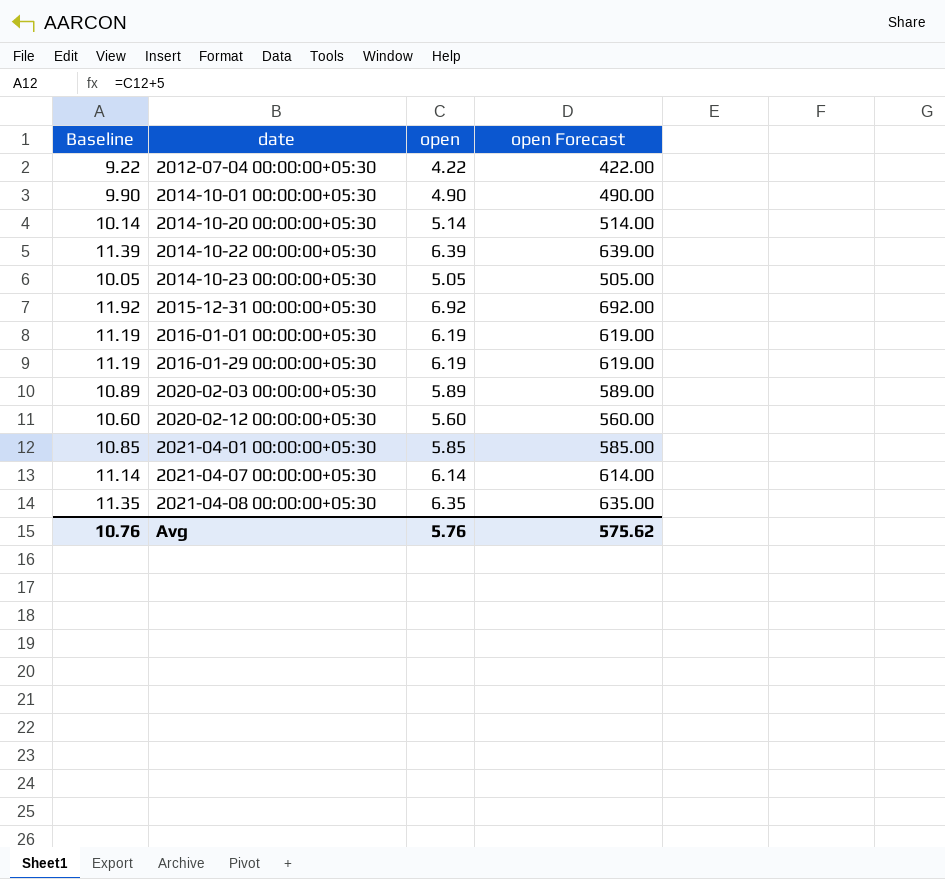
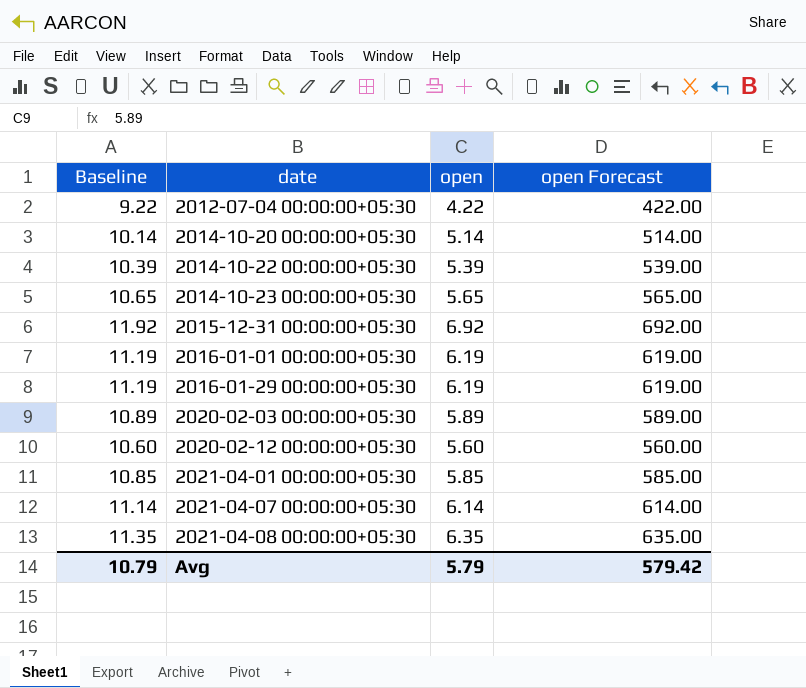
row 2014-10-01 00:00:00+05:30: 9.90 | 4.90 | 490.00 -> none
2014-10-22 00:00:00+05:30 | Baseline: 11.39 -> 10.39
2014-10-22 00:00:00+05:30 | open: 6.39 -> 5.39
2014-10-22 00:00:00+05:30 | open Forecast: 639.00 -> 539.00
2014-10-23 00:00:00+05:30 | Baseline: 10.05 -> 10.65
2014-10-23 00:00:00+05:30 | open: 5.05 -> 5.65
2014-10-23 00:00:00+05:30 | open Forecast: 505.00 -> 565.00
Avg | Baseline: 10.76 -> 10.79
Avg | open: 5.76 -> 5.79
Avg | open Forecast: 575.62 -> 579.42

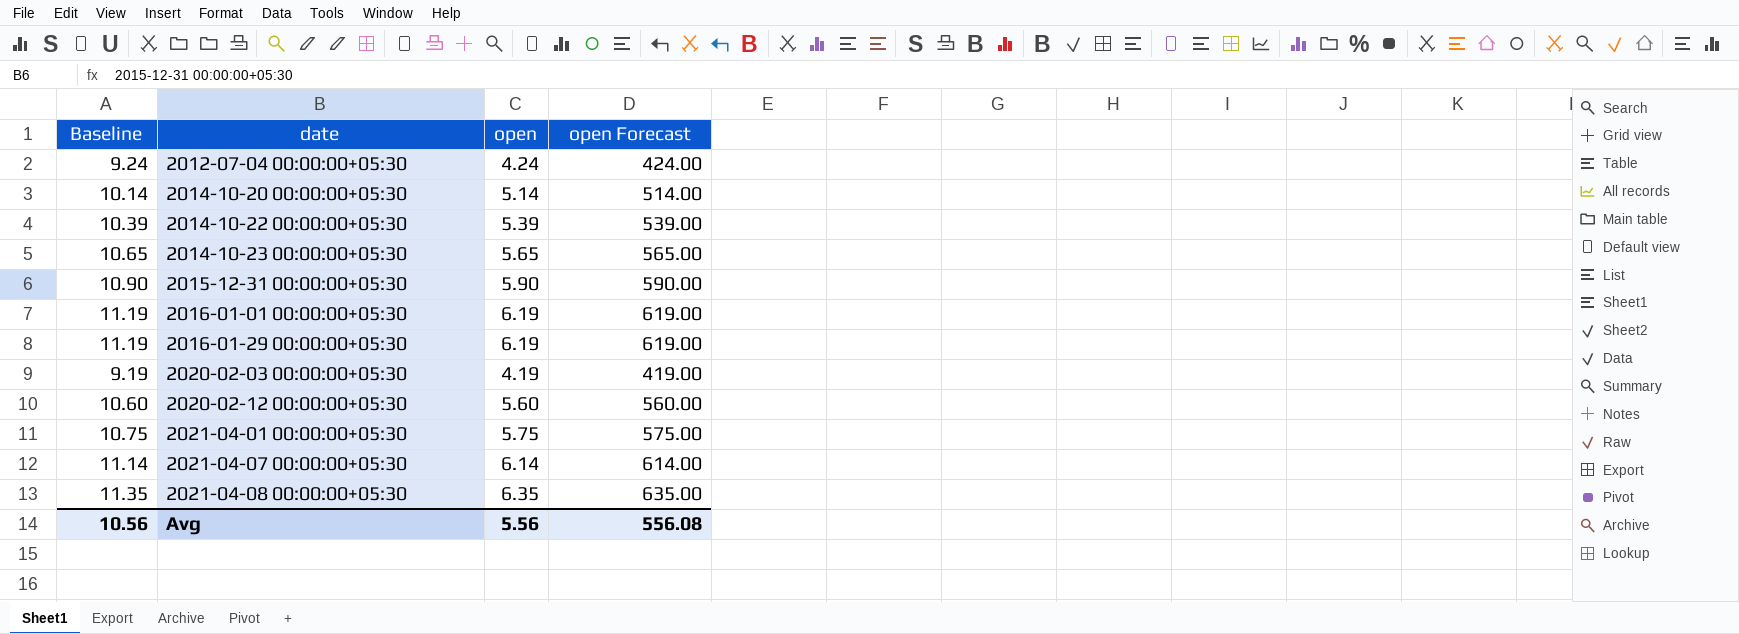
2012-07-04 00:00:00+05:30 | Baseline: 9.22 -> 9.24
2012-07-04 00:00:00+05:30 | open: 4.22 -> 4.24
2012-07-04 00:00:00+05:30 | open Forecast: 422.00 -> 424.00
2015-12-31 00:00:00+05:30 | Baseline: 11.92 -> 10.90
2015-12-31 00:00:00+05:30 | open: 6.92 -> 5.90
2015-12-31 00:00:00+05:30 | open Forecast: 692.00 -> 590.00
2020-02-03 00:00:00+05:30 | Baseline: 10.89 -> 9.19
2020-02-03 00:00:00+05:30 | open: 5.89 -> 4.19
2020-02-03 00:00:00+05:30 | open Forecast: 589.00 -> 419.00
2021-04-01 00:00:00+05:30 | Baseline: 10.85 -> 10.75
2021-04-01 00:00:00+05:30 | open: 5.85 -> 5.75
2021-04-01 00:00:00+05:30 | open Forecast: 585.00 -> 575.00
Avg | Baseline: 10.79 -> 10.56
Avg | open: 5.79 -> 5.56
Avg | open Forecast: 579.42 -> 556.08

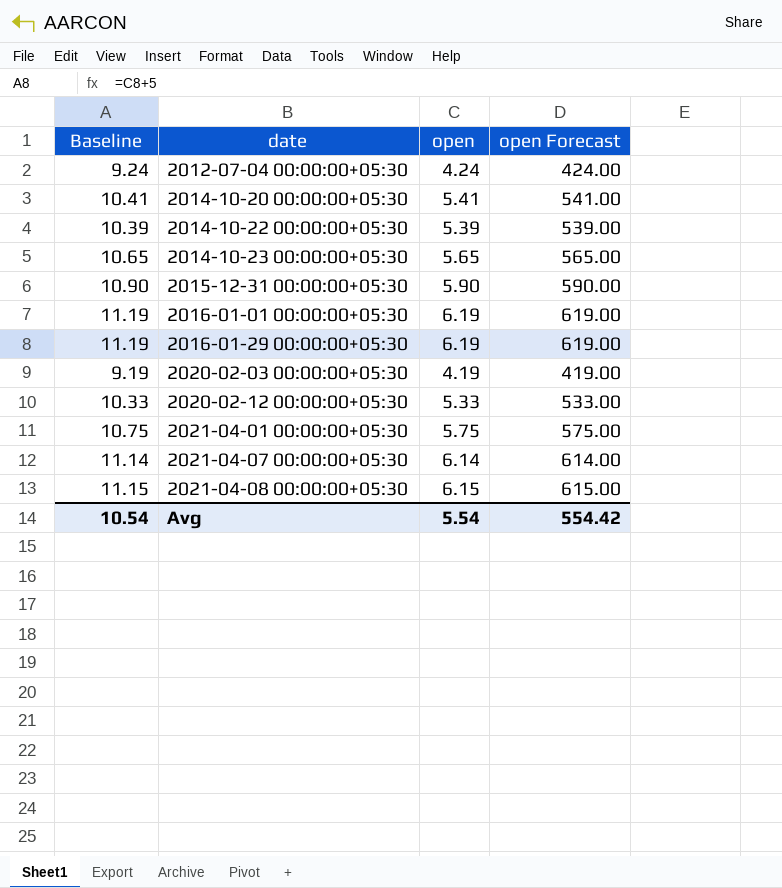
2014-10-20 00:00:00+05:30 | Baseline: 10.14 -> 10.41
2014-10-20 00:00:00+05:30 | open: 5.14 -> 5.41
2014-10-20 00:00:00+05:30 | open Forecast: 514.00 -> 541.00
2020-02-12 00:00:00+05:30 | Baseline: 10.60 -> 10.33
2020-02-12 00:00:00+05:30 | open: 5.60 -> 5.33
2020-02-12 00:00:00+05:30 | open Forecast: 560.00 -> 533.00
2021-04-08 00:00:00+05:30 | Baseline: 11.35 -> 11.15
2021-04-08 00:00:00+05:30 | open: 6.35 -> 6.15
2021-04-08 00:00:00+05:30 | open Forecast: 635.00 -> 615.00
Avg | Baseline: 10.56 -> 10.54
Avg | open: 5.56 -> 5.54
Avg | open Forecast: 556.08 -> 554.42

